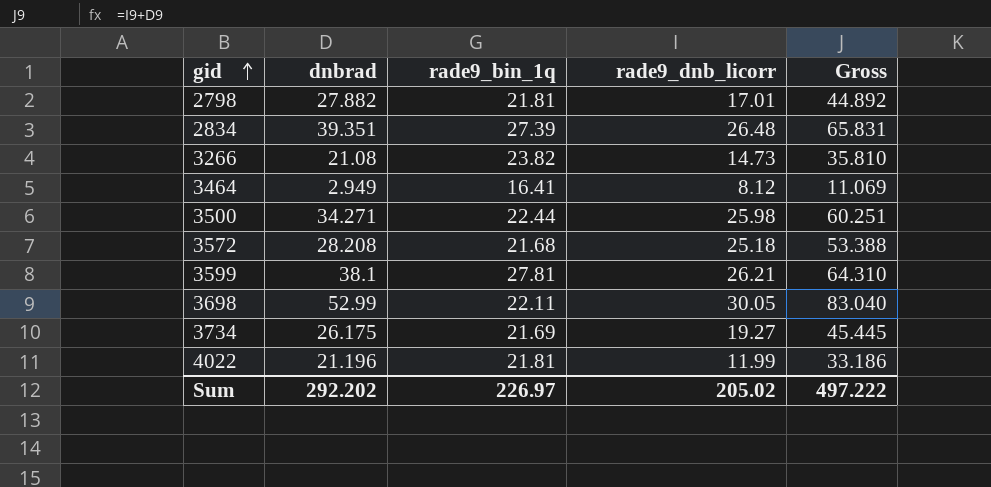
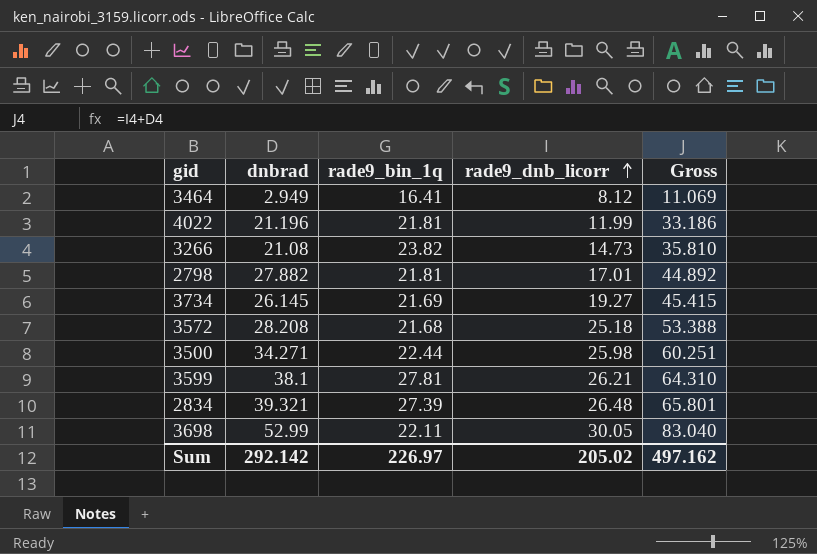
row order: gid ascending -> rade9_dnb_licorr ascending
3734 | dnbrad: 26.175 -> 26.145
3734 | Gross: 45.445 -> 45.415
2834 | dnbrad: 39.351 -> 39.321
2834 | Gross: 65.831 -> 65.801
Sum | dnbrad: 292.202 -> 292.142
Sum | Gross: 497.222 -> 497.162

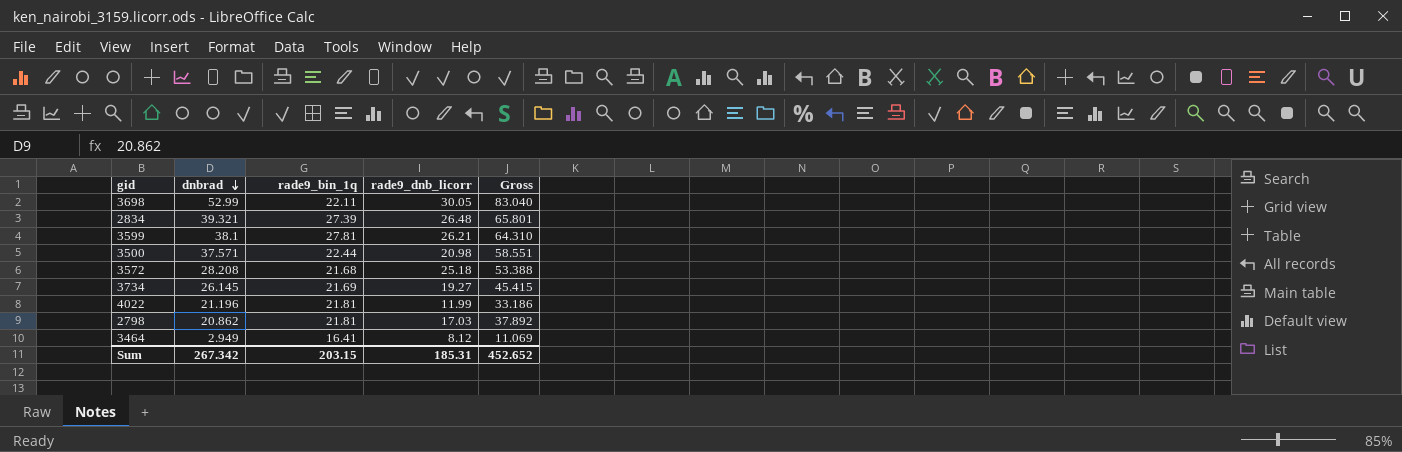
row order: rade9_dnb_licorr ascending -> dnbrad descending
row 3266: 21.08 | 23.82 | 14.73 | 35.810 -> none
3500 | dnbrad: 34.271 -> 37.571
3500 | rade9_dnb_licorr: 25.98 -> 20.98
3500 | Gross: 60.251 -> 58.551
2798 | dnbrad: 27.882 -> 20.862
2798 | rade9_dnb_licorr: 17.01 -> 17.03
2798 | Gross: 44.892 -> 37.892
Sum | dnbrad: 292.142 -> 267.342
Sum | rade9_bin_1q: 226.97 -> 203.15
Sum | rade9_dnb_licorr: 205.02 -> 185.31
Sum | Gross: 497.162 -> 452.652

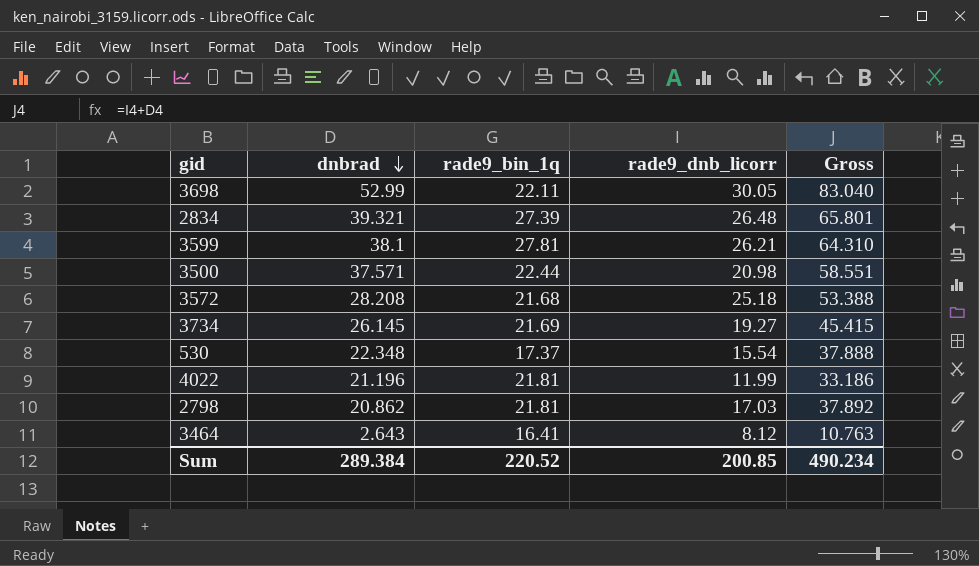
row 530: none -> 22.348 | 17.37 | 15.54 | 37.888
3464 | dnbrad: 2.949 -> 2.643
3464 | Gross: 11.069 -> 10.763
Sum | dnbrad: 267.342 -> 289.384
Sum | rade9_bin_1q: 203.15 -> 220.52
Sum | rade9_dnb_licorr: 185.31 -> 200.85
Sum | Gross: 452.652 -> 490.234

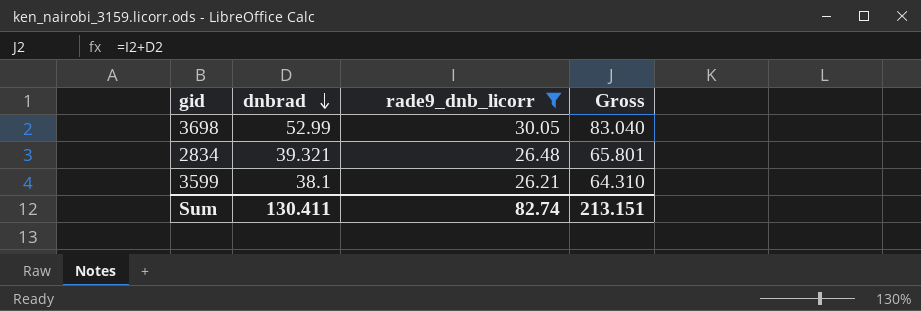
filter: none -> rade9_dnb_licorr >= 26.21
column rade9_bin_1q | position: 3 -> none
Sum | dnbrad: 289.384 -> 130.411
Sum | rade9_dnb_licorr: 200.85 -> 82.74
Sum | Gross: 490.234 -> 213.151

